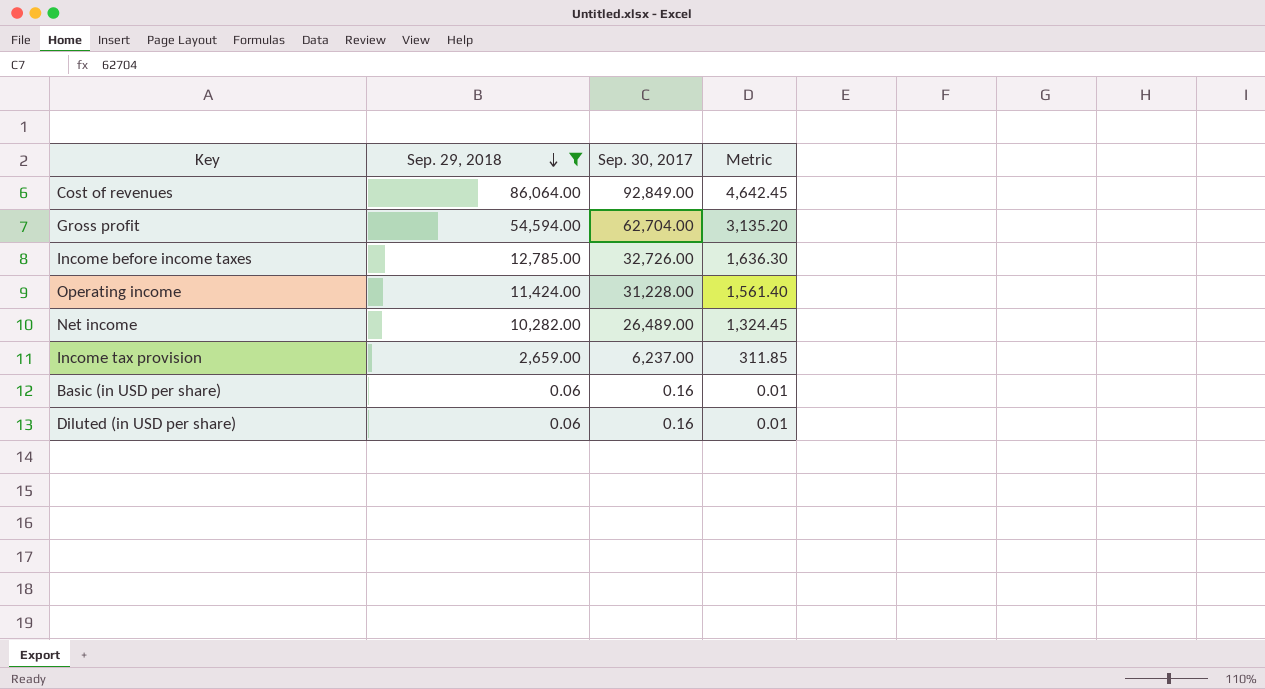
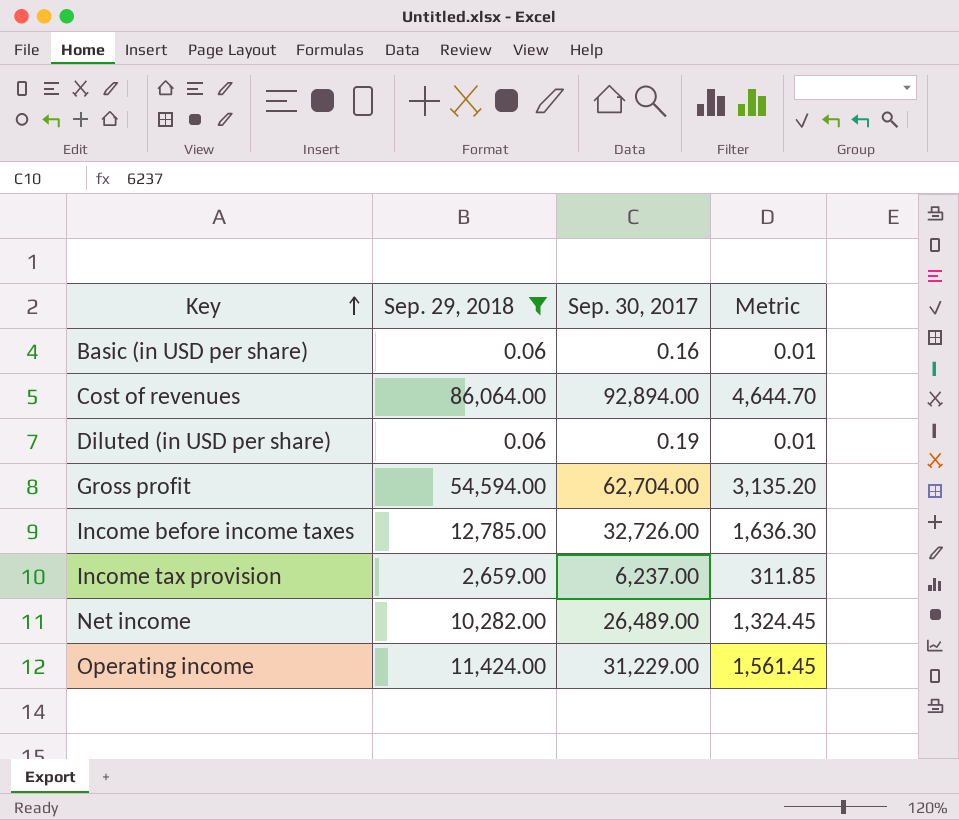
row order: Sep. 29, 2018 descending -> Key ascending
Cost of revenues | Sep. 30, 2017: 92,849.00 -> 92,894.00
Cost of revenues | Metric: 4,642.45 -> 4,644.70
Diluted (in USD per share) | Sep. 30, 2017: 0.16 -> 0.19
Operating income | Sep. 30, 2017: 31,228.00 -> 31,229.00
Operating income | Metric: 1,561.40 -> 1,561.45

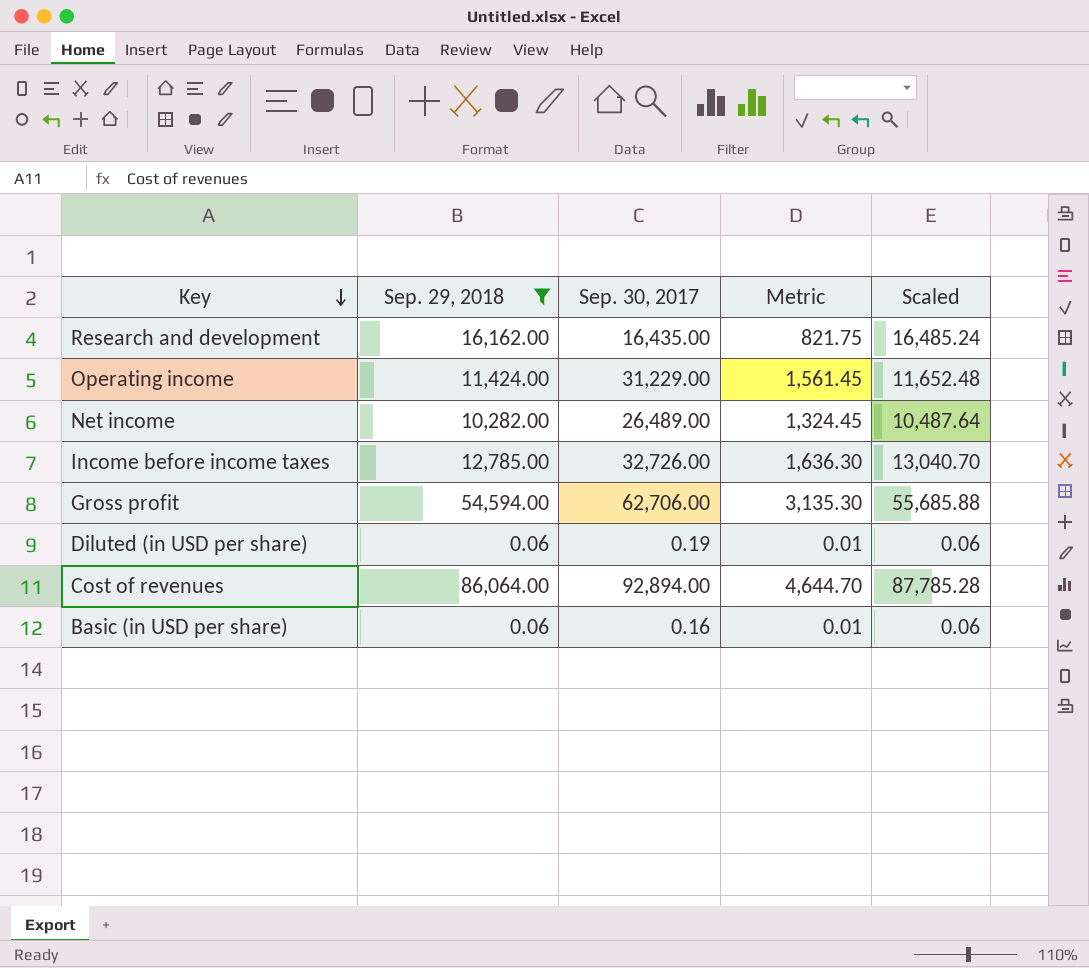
row order: Key ascending -> Key descending
column Scaled | formula: none -> [Sep. 29, 2018] * 1.02
row Income tax provision: 2,659.00 | 6,237.00 | 311.85 -> none
row Research and development: none -> 16,162.00 | 16,435.00 | 821.75 | 16,485.24
Gross profit | Sep. 30, 2017: 62,704.00 -> 62,706.00
Gross profit | Metric: 3,135.20 -> 3,135.30

